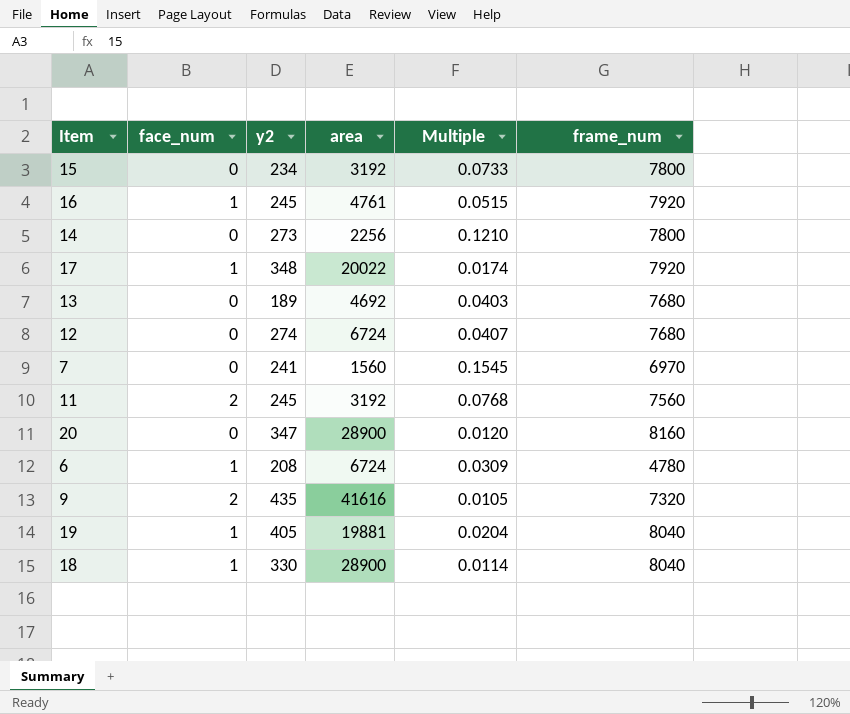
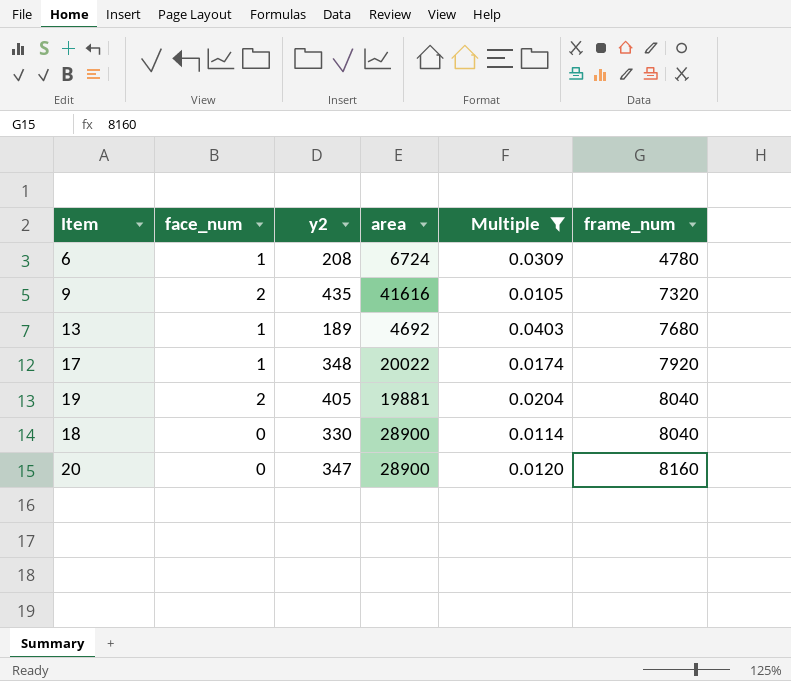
filter: none -> Multiple <= 0.0403
row order: none -> frame_num ascending
13 | face_num: 0 -> 1
19 | face_num: 1 -> 2
18 | face_num: 1 -> 0

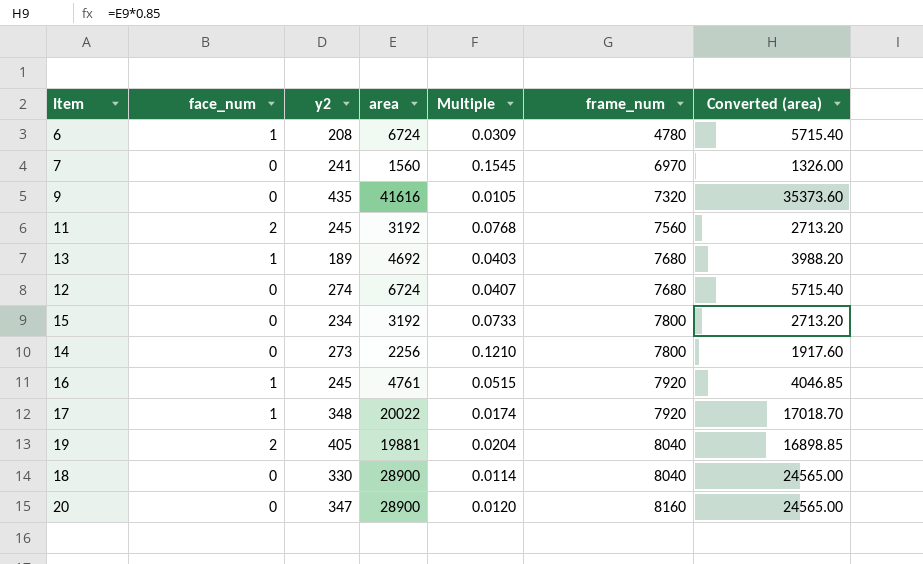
filter: Multiple <= 0.0403 -> none
column Converted (area) | formula: none -> [area] * 0.85
9 | face_num: 2 -> 0

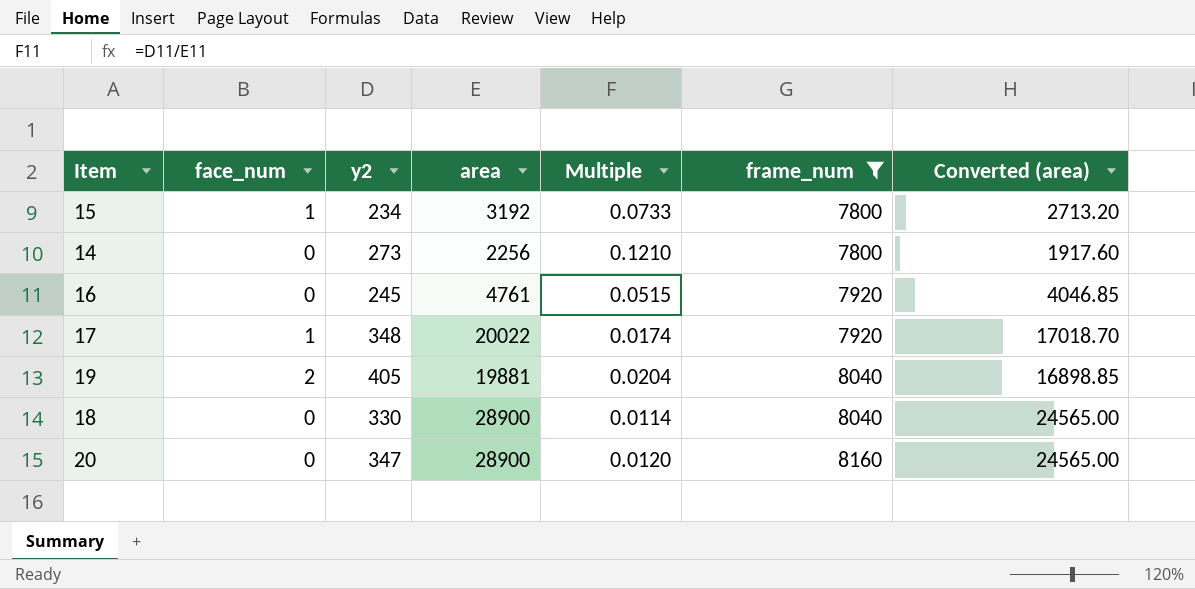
filter: none -> frame_num >= 7800
15 | face_num: 0 -> 1
16 | face_num: 1 -> 0

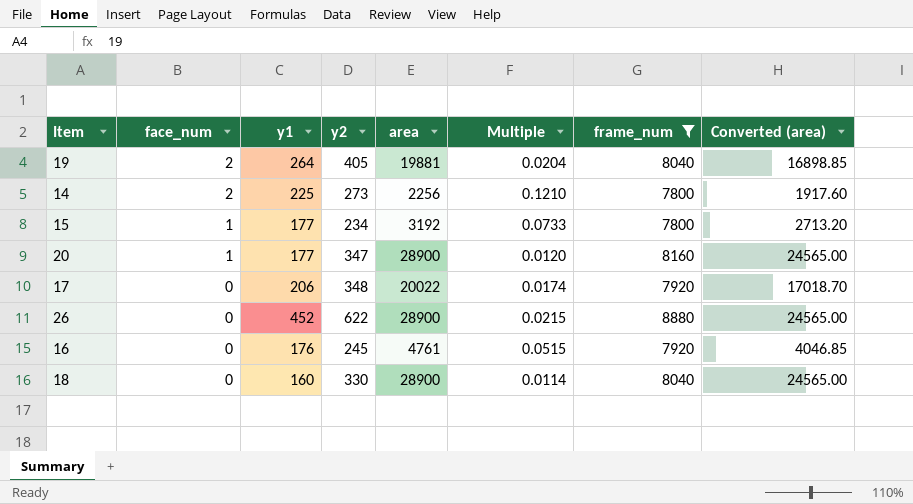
row order: frame_num ascending -> face_num descending
column y1 | position: none -> 3
14 | face_num: 0 -> 2
20 | face_num: 0 -> 1
17 | face_num: 1 -> 0
row 26: none -> 0 | 452 | 622 | 28900 | 0.0215 | 8880 | 24565.00

